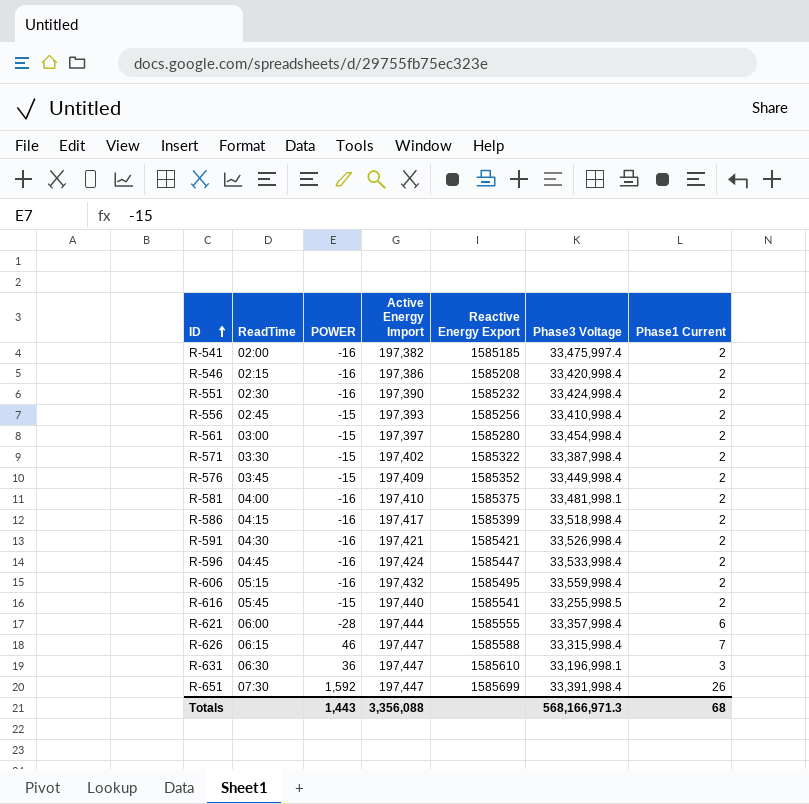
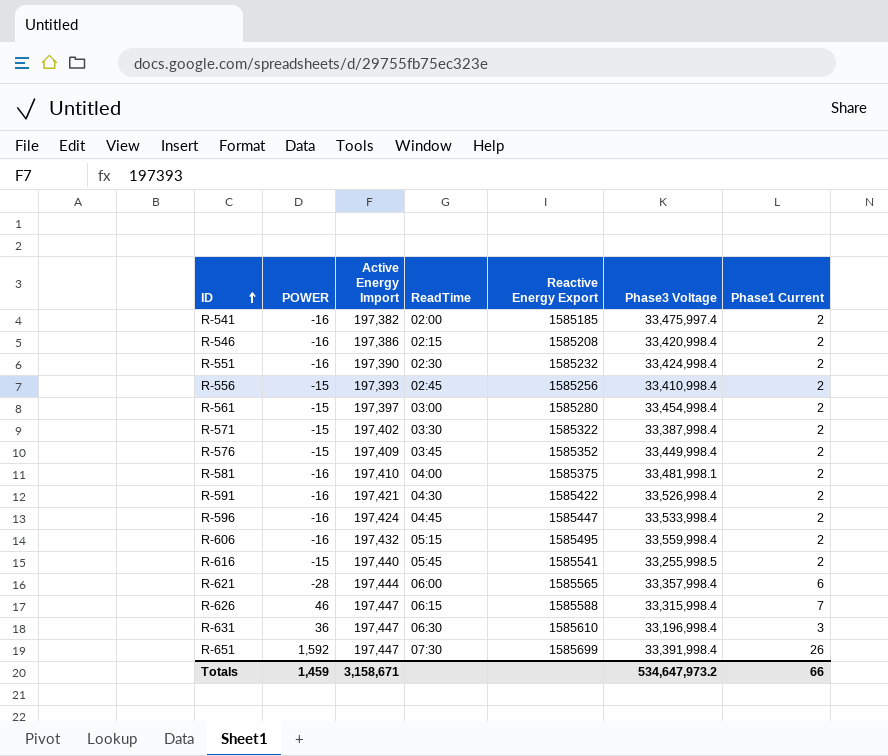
column ReadTime | position: 2 -> 4
row R-586: 04:15 | -16 | 197,417 | 1585399 | 33,518,998.4 | 2 -> none
R-591 | Reactive Energy Export: 1585421 -> 1585422
R-621 | Reactive Energy Export: 1585555 -> 1585565
R-631 | Phase3 Voltage: 33,196,998.1 -> 33,196,998.4
Totals | POWER: 1,443 -> 1,459
Totals | Active Energy Import: 3,356,088 -> 3,158,671
Totals | Phase3 Voltage: 568,166,971.3 -> 534,647,973.2
Totals | Phase1 Current: 68 -> 66

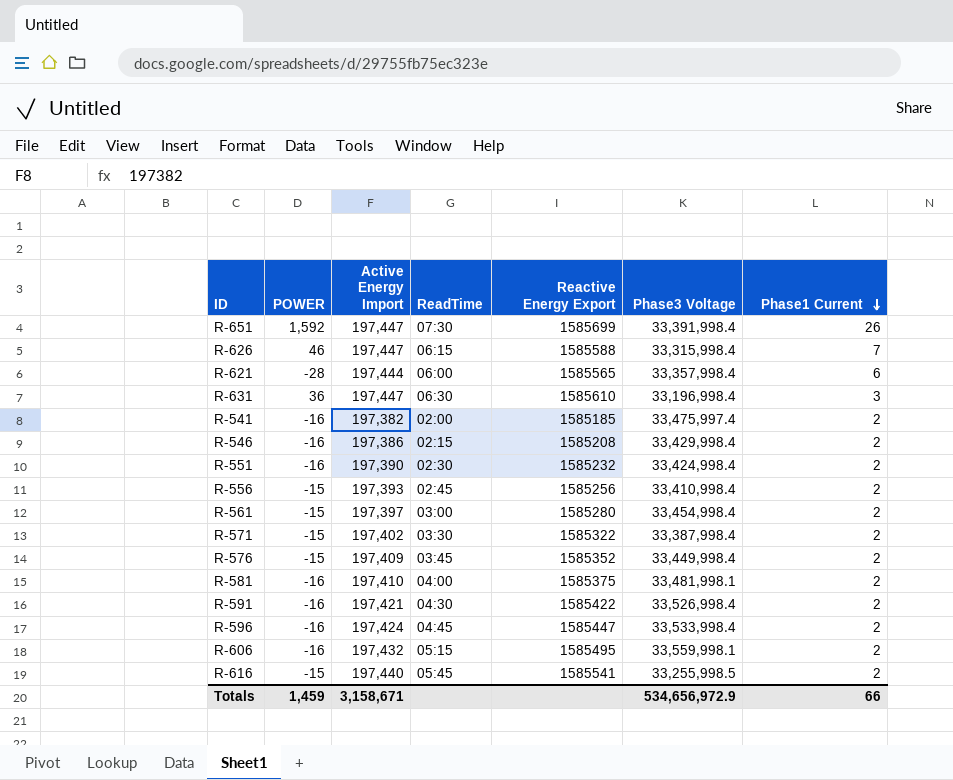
row order: ID ascending -> Phase1 Current descending
R-546 | Phase3 Voltage: 33,420,998.4 -> 33,429,998.4
R-606 | Phase3 Voltage: 33,559,998.4 -> 33,559,998.1
Totals | Phase3 Voltage: 534,647,973.2 -> 534,656,972.9

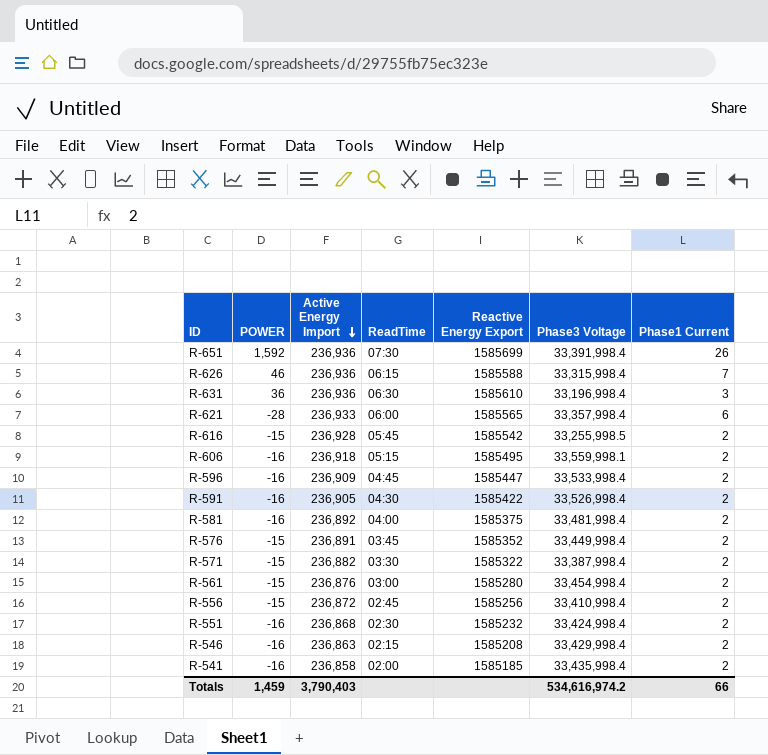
row order: Phase1 Current descending -> Active Energy Import descending
R-651 | Active Energy Import: 197,447 -> 236,936
R-626 | Active Energy Import: 197,447 -> 236,936
R-631 | Active Energy Import: 197,447 -> 236,936
R-621 | Active Energy Import: 197,444 -> 236,933
R-616 | Active Energy Import: 197,440 -> 236,928
R-616 | Reactive Energy Export: 1585541 -> 1585542
R-606 | Active Energy Import: 197,432 -> 236,918
R-596 | Active Energy Import: 197,424 -> 236,909
R-591 | Active Energy Import: 197,421 -> 236,905
R-581 | Active Energy Import: 197,410 -> 236,892
R-581 | Phase3 Voltage: 33,481,998.1 -> 33,481,998.4
R-576 | Active Energy Import: 197,409 -> 236,891
R-571 | Active Energy Import: 197,402 -> 236,882
R-561 | Active Energy Import: 197,397 -> 236,876
R-556 | Active Energy Import: 197,393 -> 236,872
R-551 | Active Energy Import: 197,390 -> 236,868
R-546 | Active Energy Import: 197,386 -> 236,863
R-541 | Active Energy Import: 197,382 -> 236,858
R-541 | Phase3 Voltage: 33,475,997.4 -> 33,435,998.4
Totals | Active Energy Import: 3,158,671 -> 3,790,403
Totals | Phase3 Voltage: 534,656,972.9 -> 534,616,974.2

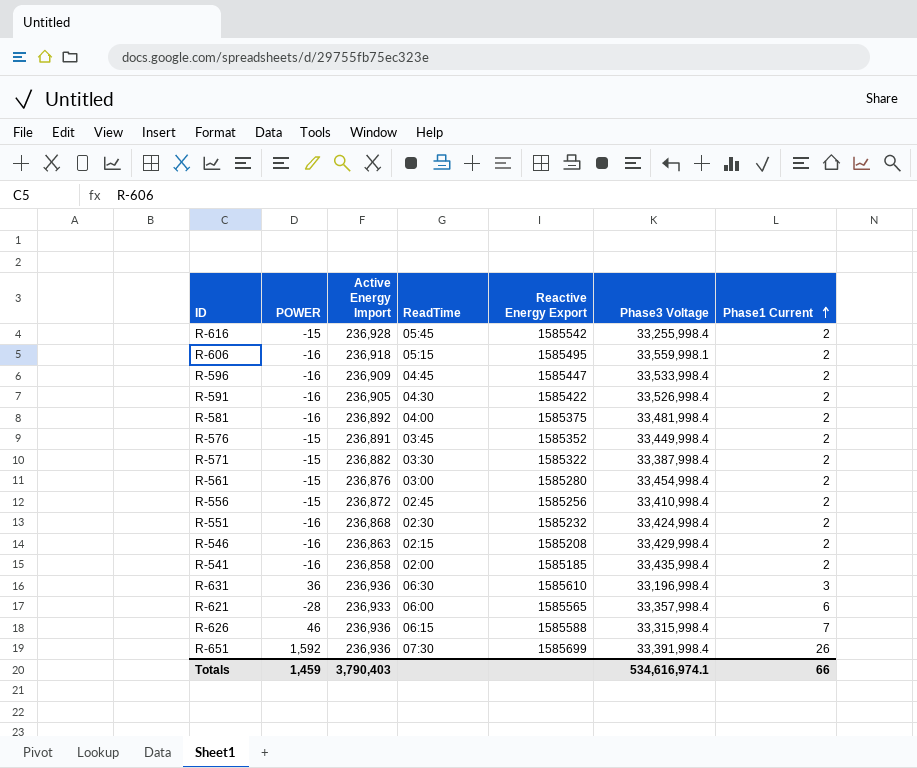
row order: Active Energy Import descending -> Phase1 Current ascending
R-616 | Phase3 Voltage: 33,255,998.5 -> 33,255,998.4
Totals | Phase3 Voltage: 534,616,974.2 -> 534,616,974.1

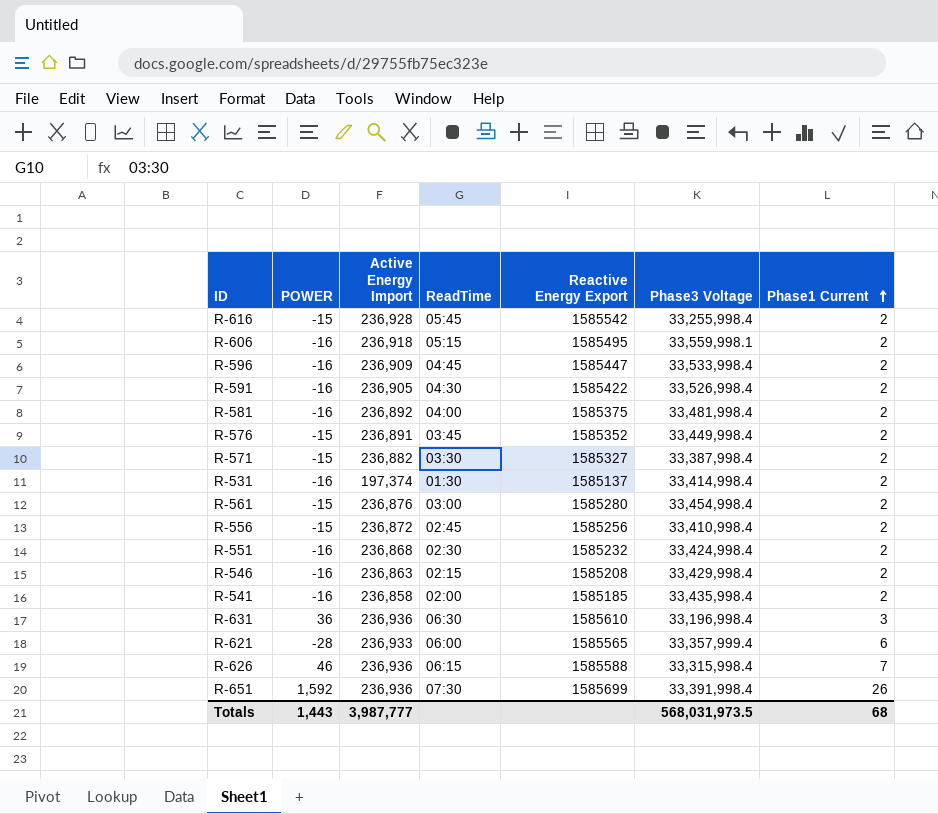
R-571 | Reactive Energy Export: 1585322 -> 1585327
row R-531: none -> -16 | 197,374 | 01:30 | 1585137 | 33,414,998.4 | 2
R-621 | Phase3 Voltage: 33,357,998.4 -> 33,357,999.4
Totals | POWER: 1,459 -> 1,443
Totals | Active Energy Import: 3,790,403 -> 3,987,777
Totals | Phase3 Voltage: 534,616,974.1 -> 568,031,973.5
Totals | Phase1 Current: 66 -> 68

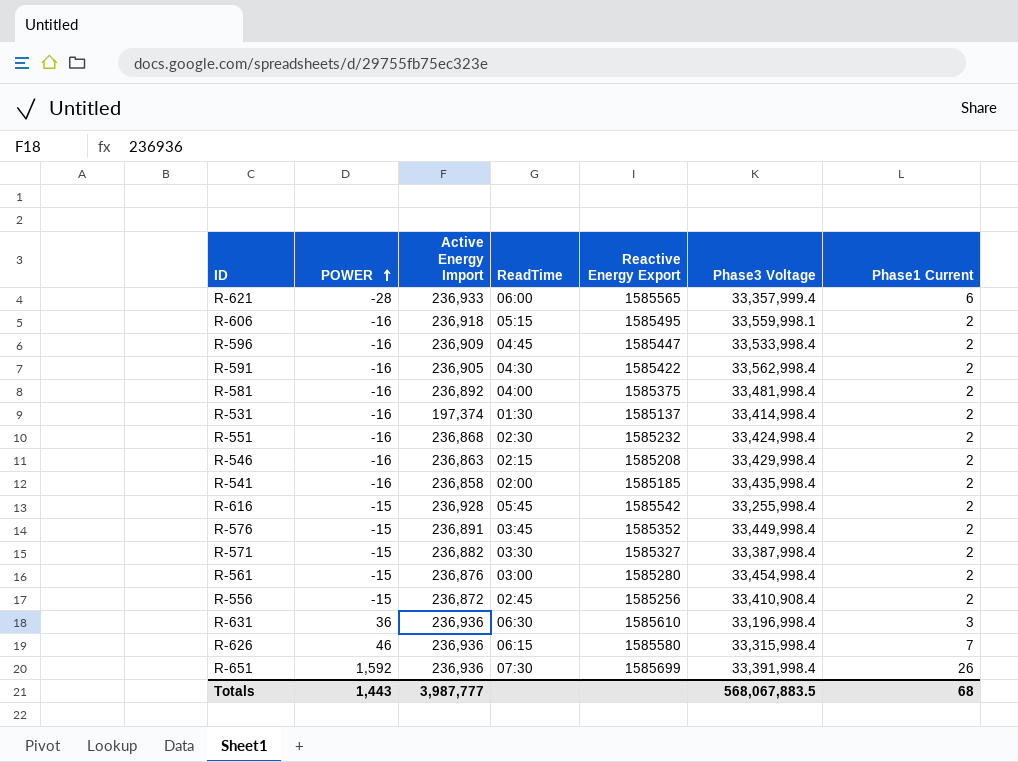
row order: Phase1 Current ascending -> POWER ascending
R-591 | Phase3 Voltage: 33,526,998.4 -> 33,562,998.4
R-556 | Phase3 Voltage: 33,410,998.4 -> 33,410,908.4
R-626 | Reactive Energy Export: 1585588 -> 1585580
Totals | Phase3 Voltage: 568,031,973.5 -> 568,067,883.5

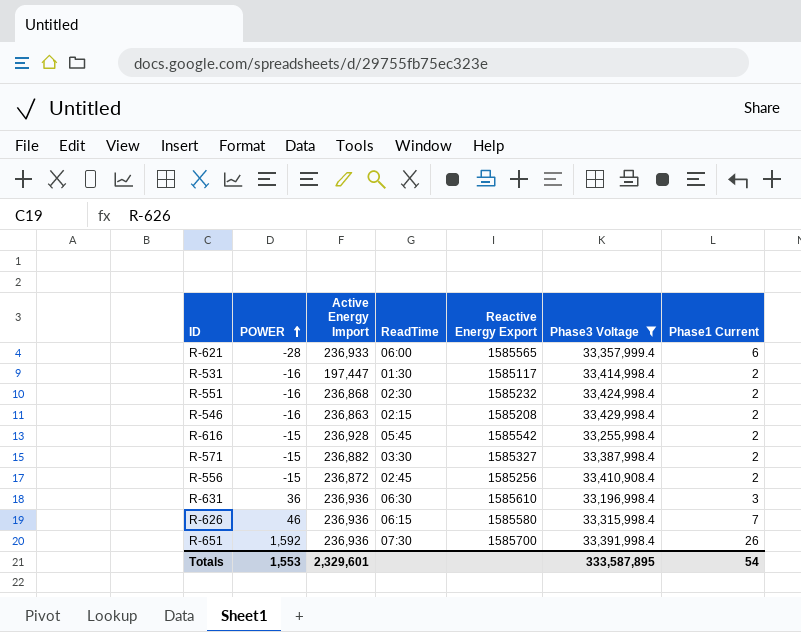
filter: none -> Phase3 Voltage <= 33,429,998.4
R-531 | Active Energy Import: 197,374 -> 197,447
R-531 | Reactive Energy Export: 1585137 -> 1585117
R-651 | Reactive Energy Export: 1585699 -> 1585700
Totals | POWER: 1,443 -> 1,553
Totals | Active Energy Import: 3,987,777 -> 2,329,601
Totals | Phase3 Voltage: 568,067,883.5 -> 333,587,895
Totals | Phase1 Current: 68 -> 54

